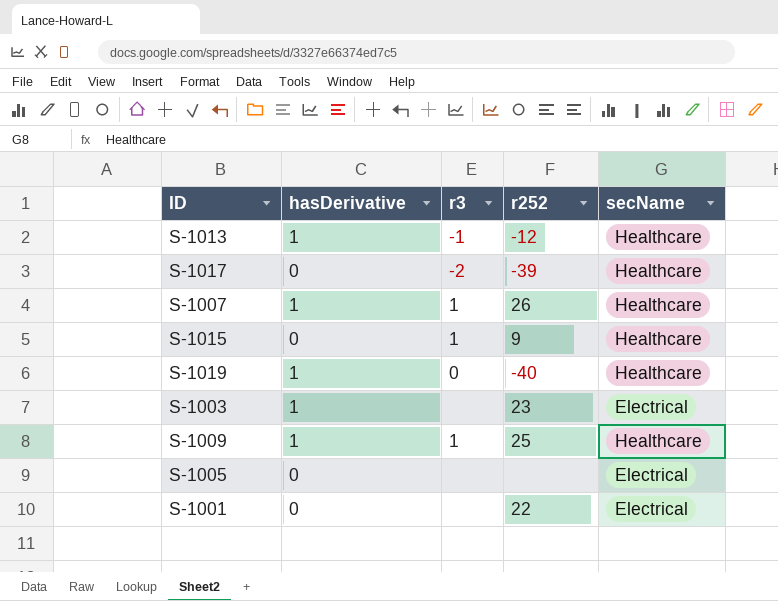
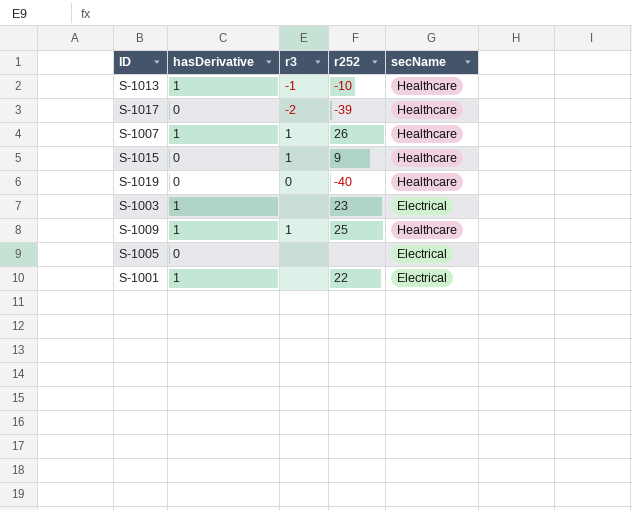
S-1013 | r252: -12 -> -10
S-1019 | hasDerivative: 1 -> 0
S-1001 | hasDerivative: 0 -> 1

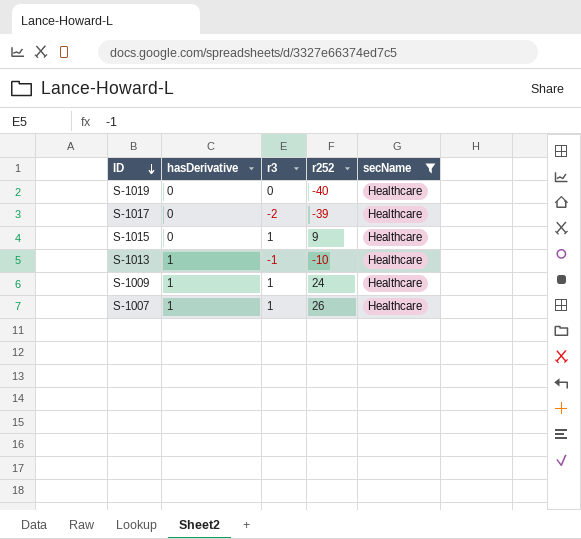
filter: none -> secName = Healthcare
row order: none -> ID descending
S-1009 | r252: 25 -> 24

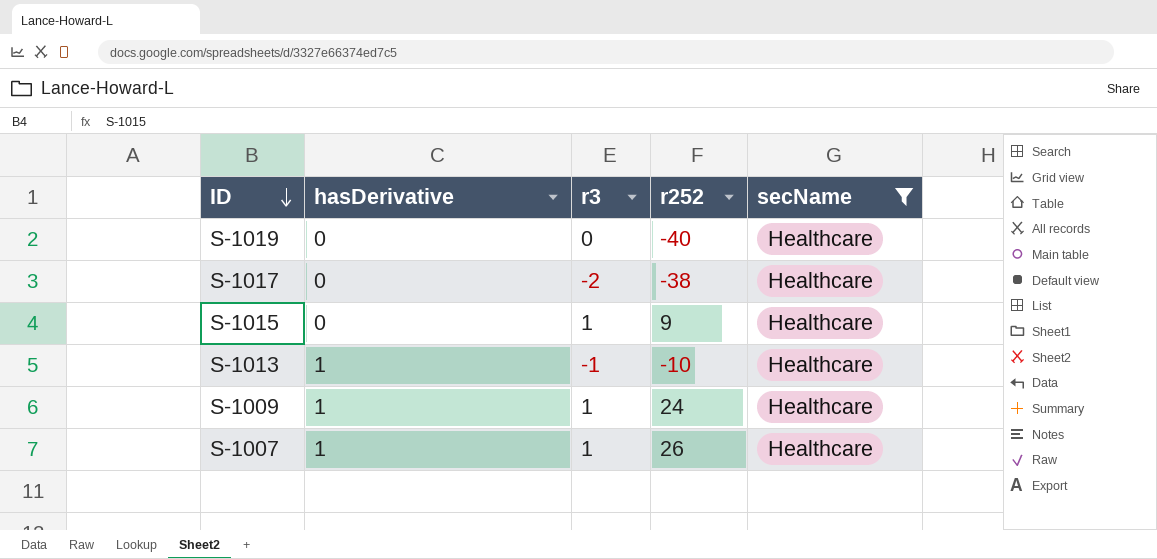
S-1017 | r252: -39 -> -38

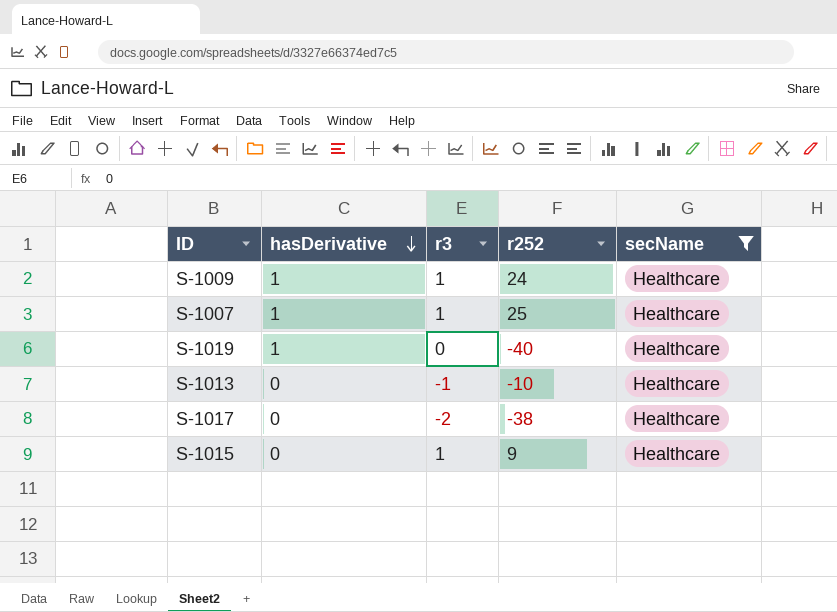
row order: ID descending -> hasDerivative descending
S-1007 | r252: 26 -> 25
S-1019 | hasDerivative: 0 -> 1
S-1013 | hasDerivative: 1 -> 0

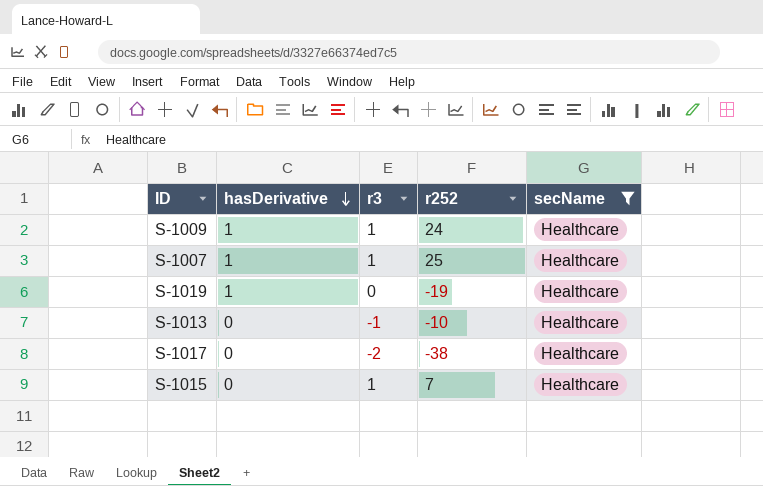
S-1019 | r252: -40 -> -19
S-1015 | r252: 9 -> 7

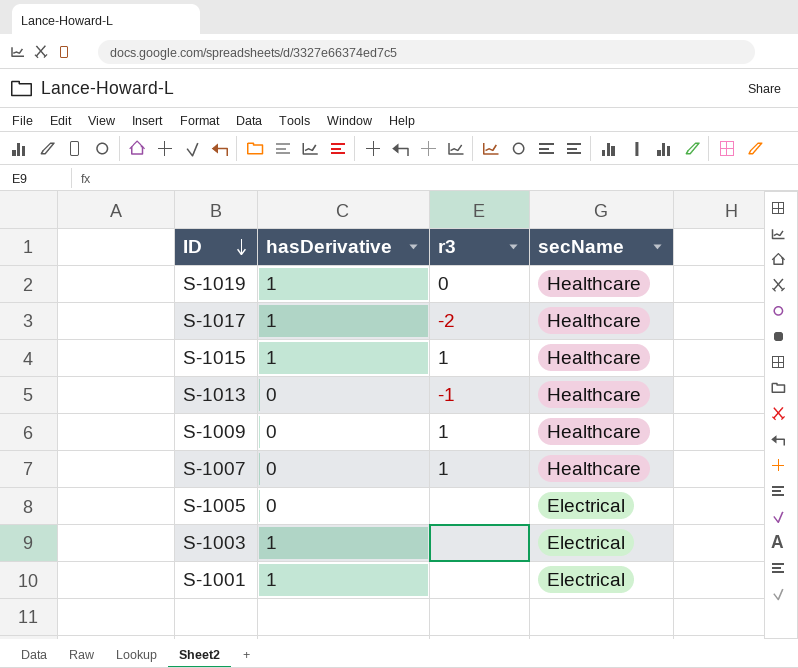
filter: secName = Healthcare -> none
row order: hasDerivative descending -> ID descending
column r252 | position: 4 -> none
S-1017 | hasDerivative: 0 -> 1
S-1015 | hasDerivative: 0 -> 1
S-1009 | hasDerivative: 1 -> 0
S-1007 | hasDerivative: 1 -> 0

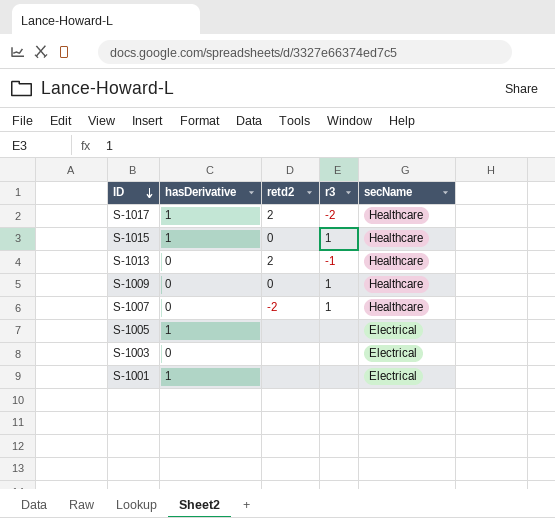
column retd2 | position: none -> 3
row S-1019: 1 | 0 | Healthcare -> none
S-1005 | hasDerivative: 0 -> 1
S-1003 | hasDerivative: 1 -> 0

